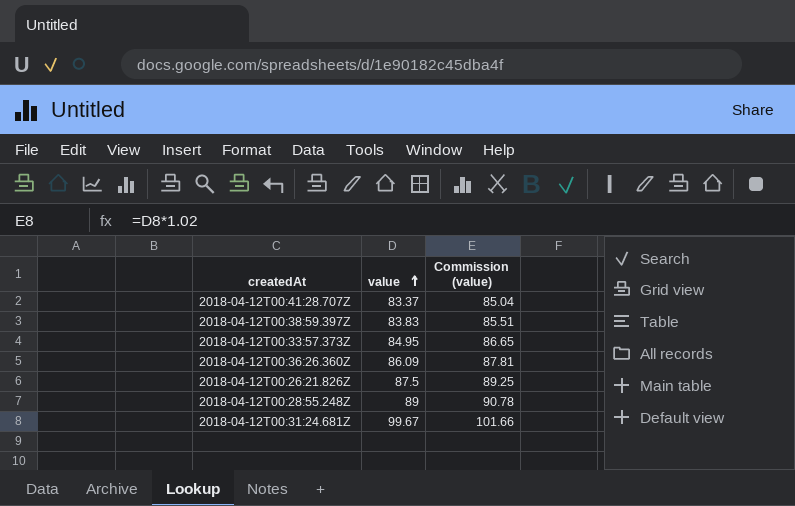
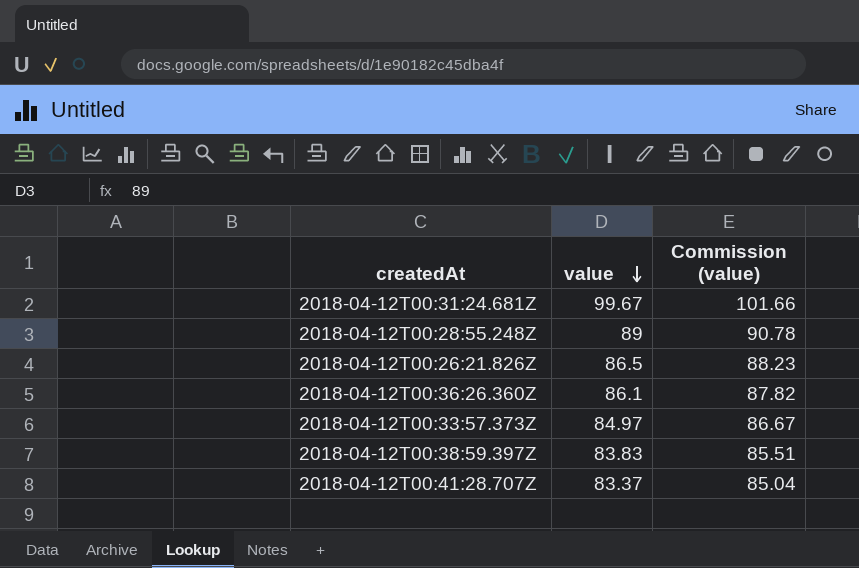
row order: value ascending -> value descending
2018-04-12T00:26:21.826Z | value: 87.5 -> 86.5
2018-04-12T00:26:21.826Z | Commission (value): 89.25 -> 88.23
2018-04-12T00:36:26.360Z | value: 86.09 -> 86.1
2018-04-12T00:36:26.360Z | Commission (value): 87.81 -> 87.82
2018-04-12T00:33:57.373Z | value: 84.95 -> 84.97
2018-04-12T00:33:57.373Z | Commission (value): 86.65 -> 86.67

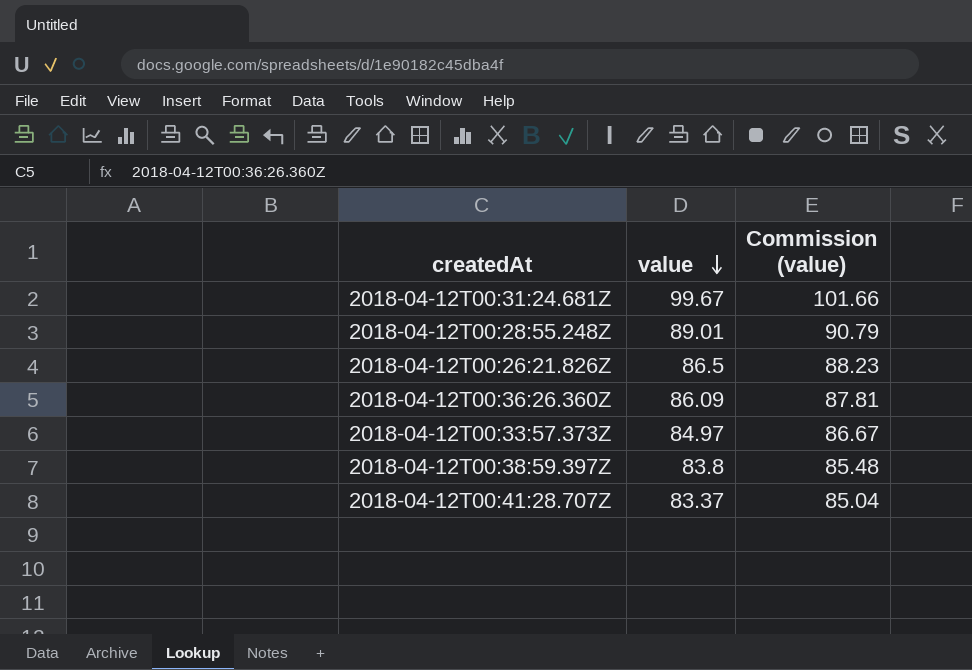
2018-04-12T00:28:55.248Z | value: 89 -> 89.01
2018-04-12T00:28:55.248Z | Commission (value): 90.78 -> 90.79
2018-04-12T00:36:26.360Z | value: 86.1 -> 86.09
2018-04-12T00:36:26.360Z | Commission (value): 87.82 -> 87.81
2018-04-12T00:38:59.397Z | value: 83.83 -> 83.8
2018-04-12T00:38:59.397Z | Commission (value): 85.51 -> 85.48

